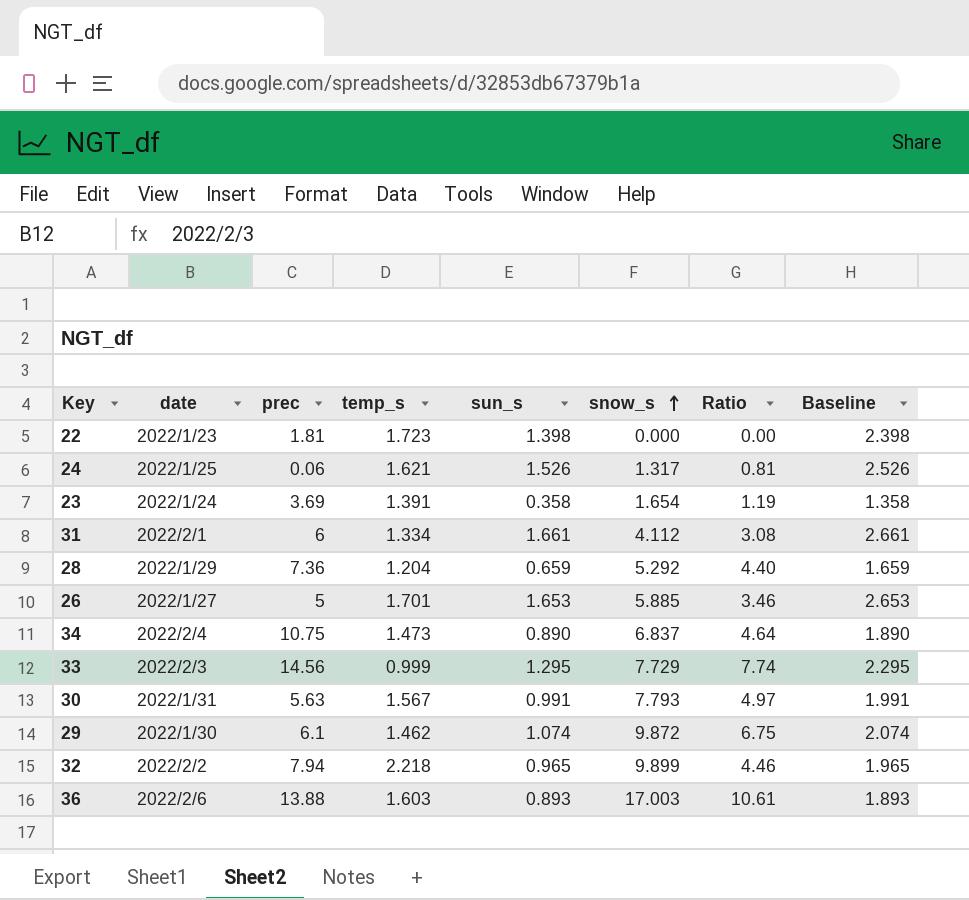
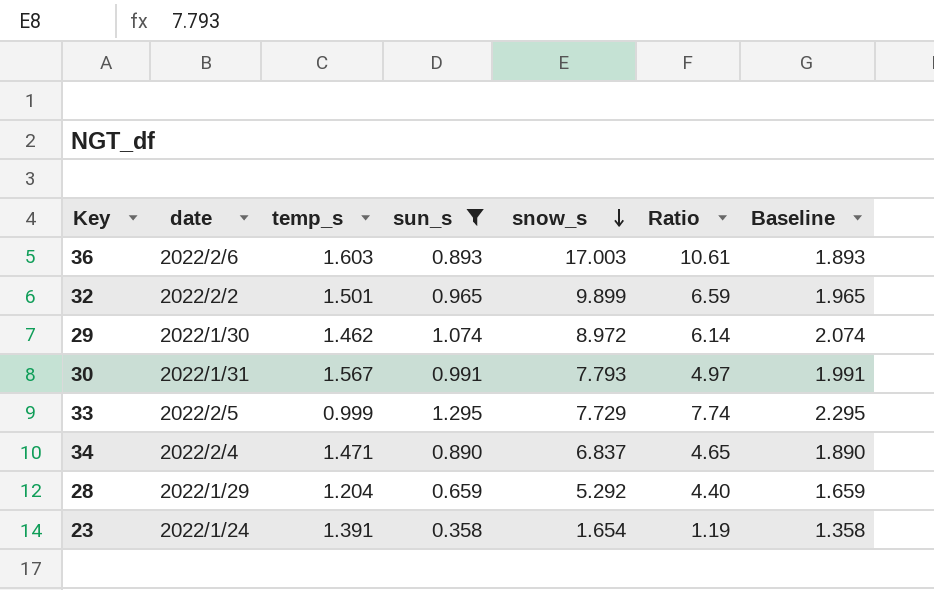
filter: none -> sun_s <= 1.295
row order: snow_s ascending -> snow_s descending
column prec | position: 3 -> none
32 | temp_s: 2.218 -> 1.501
32 | Ratio: 4.46 -> 6.59
29 | snow_s: 9.872 -> 8.972
29 | Ratio: 6.75 -> 6.14
33 | date: 2022/2/3 -> 2022/2/5
34 | temp_s: 1.473 -> 1.471
34 | Ratio: 4.64 -> 4.65

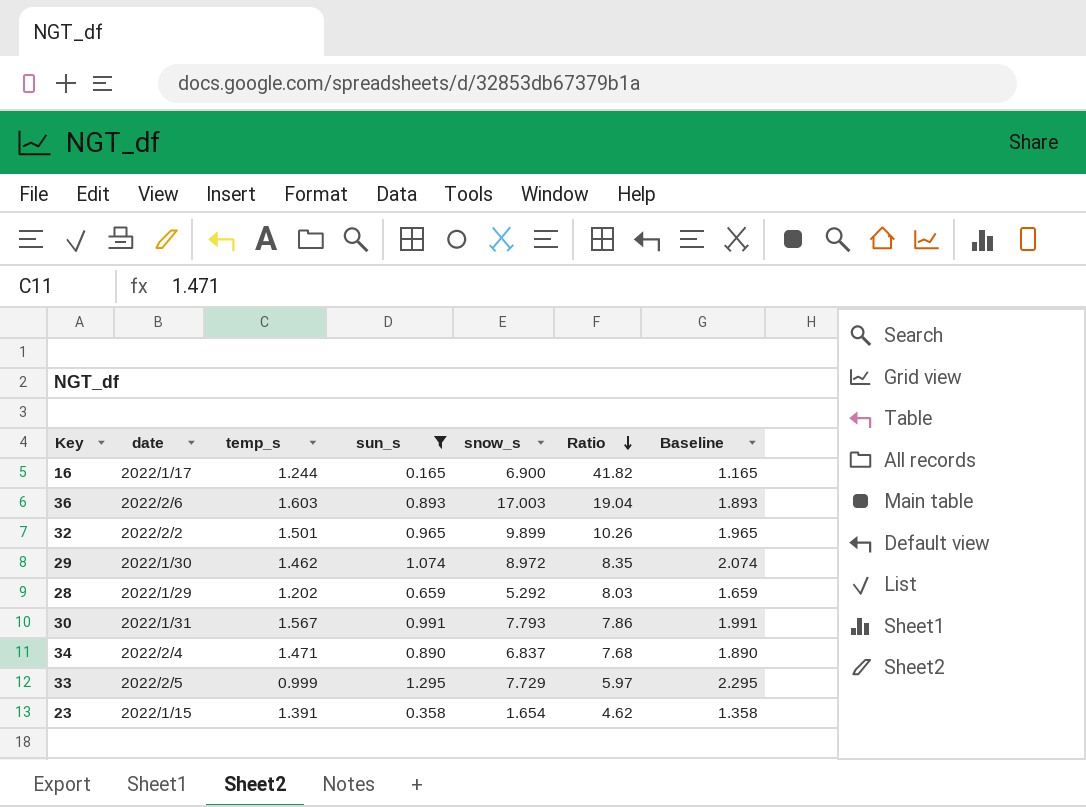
row order: snow_s descending -> Ratio descending
column Ratio | formula: [snow_s] / [temp_s] -> [snow_s] / [sun_s]
row 16: none -> 2022/1/17 | 1.244 | 0.165 | 6.900 | 41.82 | 1.165
28 | temp_s: 1.204 -> 1.202
23 | date: 2022/1/24 -> 2022/1/15

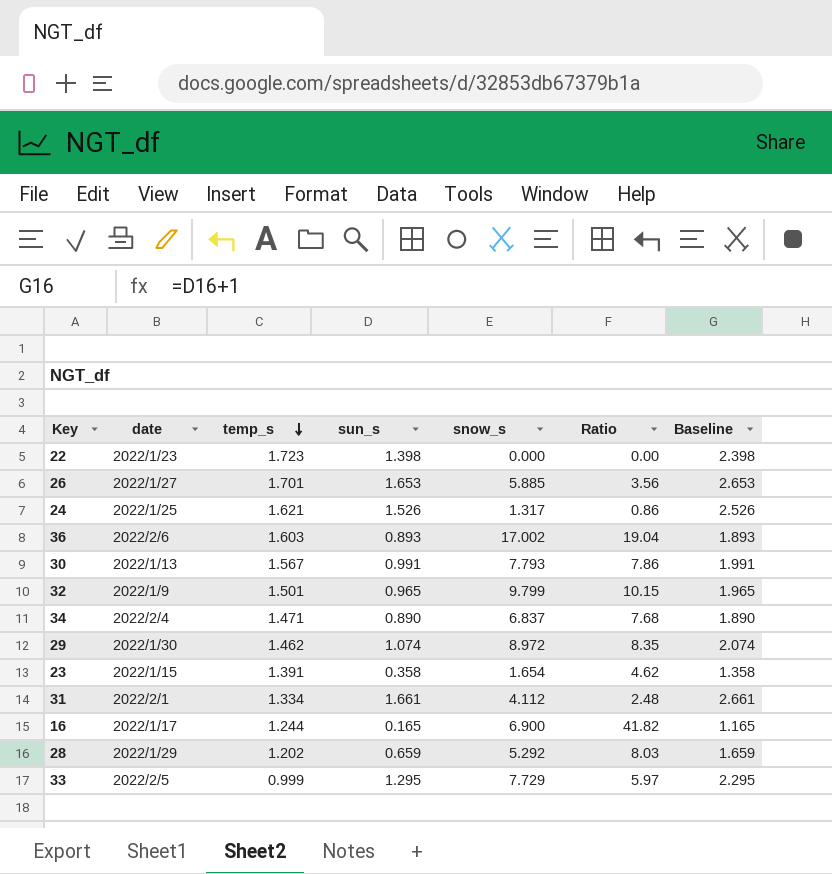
filter: sun_s <= 1.295 -> none
row order: Ratio descending -> temp_s descending
36 | snow_s: 17.003 -> 17.002
30 | date: 2022/1/31 -> 2022/1/13
32 | date: 2022/2/2 -> 2022/1/9
32 | snow_s: 9.899 -> 9.799
32 | Ratio: 10.26 -> 10.15

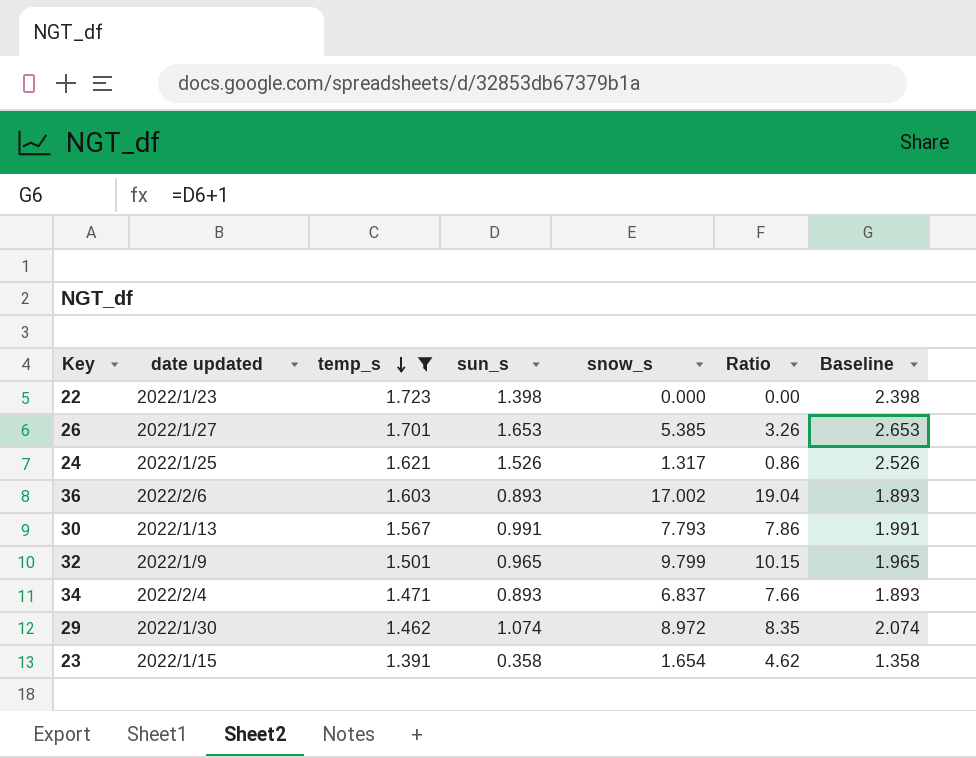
filter: none -> temp_s >= 1.391
column name: date -> date updated
26 | snow_s: 5.885 -> 5.385
26 | Ratio: 3.56 -> 3.26
34 | sun_s: 0.890 -> 0.893
34 | Ratio: 7.68 -> 7.66
34 | Baseline: 1.890 -> 1.893

